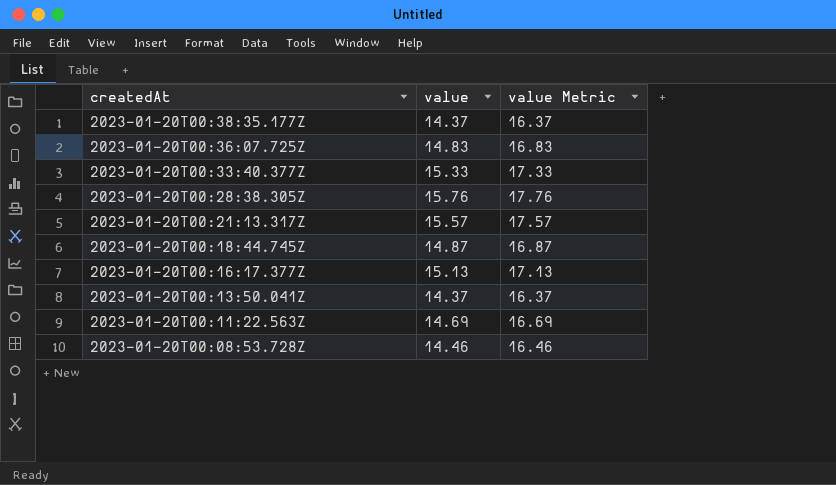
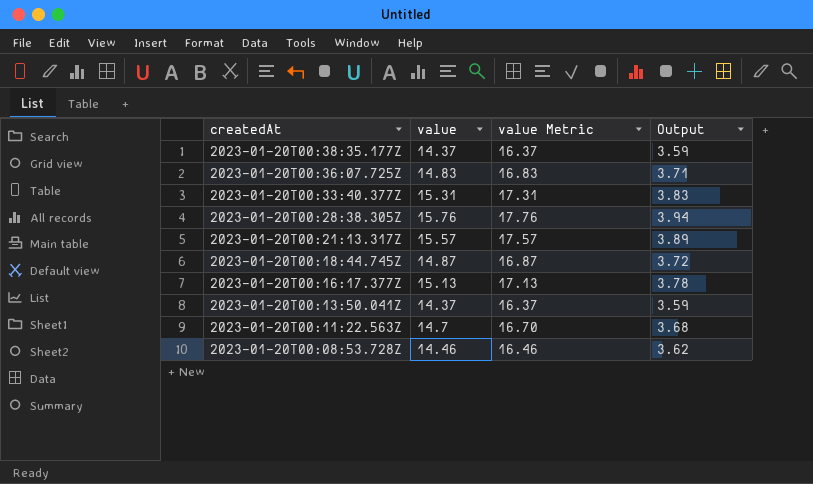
column Output | formula: none -> [value] * 0.25
2023-01-20T00:33:40.377Z | value: 15.33 -> 15.31
2023-01-20T00:33:40.377Z | value Metric: 17.33 -> 17.31
2023-01-20T00:11:22.563Z | value: 14.69 -> 14.7
2023-01-20T00:11:22.563Z | value Metric: 16.69 -> 16.70

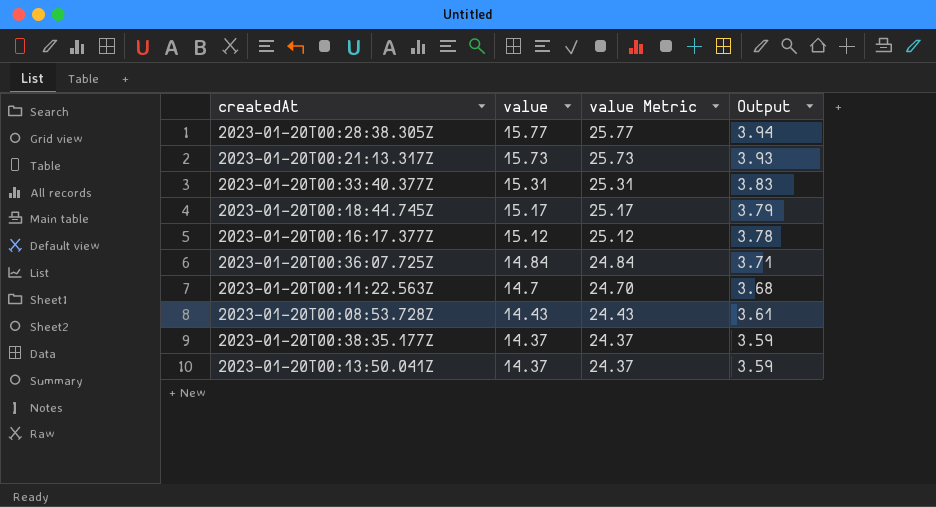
row order: createdAt descending -> value descending
column value Metric | formula: [value] + 2 -> [value] + 10
2023-01-20T00:28:38.305Z | value: 15.76 -> 15.77
2023-01-20T00:21:13.317Z | value: 15.57 -> 15.73
2023-01-20T00:21:13.317Z | Output: 3.89 -> 3.93
2023-01-20T00:18:44.745Z | value: 14.87 -> 15.17
2023-01-20T00:18:44.745Z | Output: 3.72 -> 3.79
2023-01-20T00:16:17.377Z | value: 15.13 -> 15.12
2023-01-20T00:36:07.725Z | value: 14.83 -> 14.84
2023-01-20T00:08:53.728Z | value: 14.46 -> 14.43
2023-01-20T00:08:53.728Z | Output: 3.62 -> 3.61

